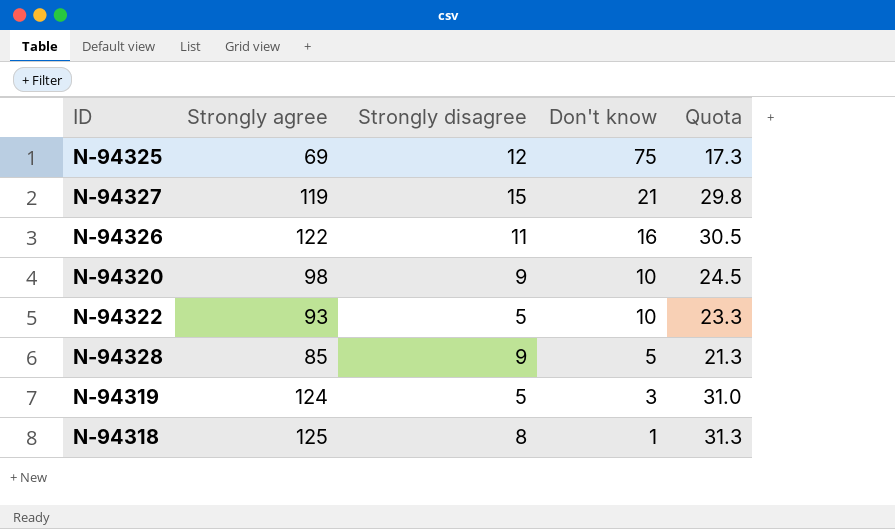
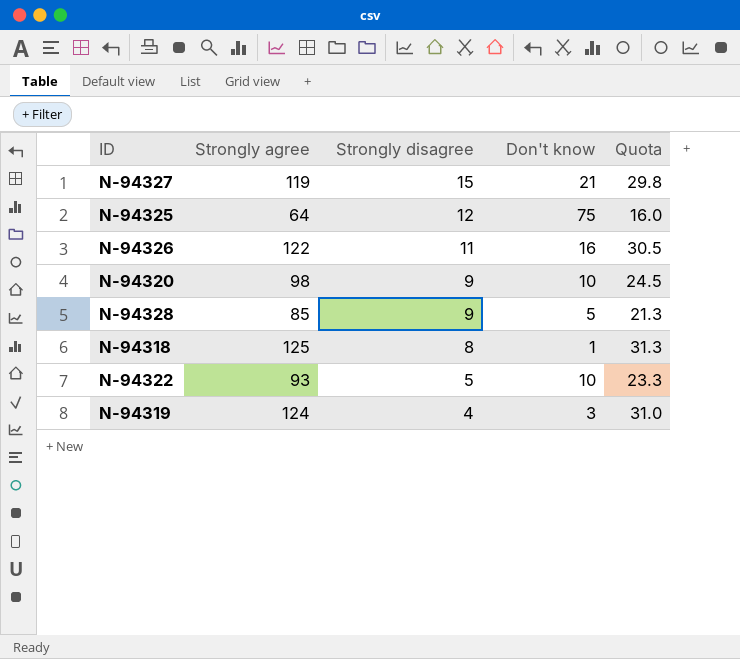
row order: Don't know descending -> Strongly disagree descending
N-94325 | Strongly agree: 69 -> 64
N-94325 | Quota: 17.3 -> 16.0
N-94319 | Strongly disagree: 5 -> 4

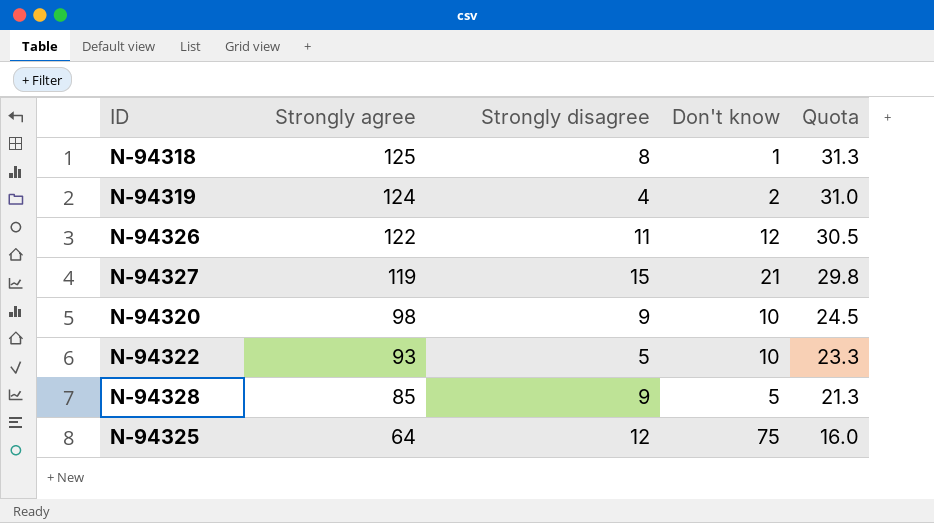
row order: Strongly disagree descending -> Strongly agree descending
N-94319 | Don't know: 3 -> 2
N-94326 | Don't know: 16 -> 12

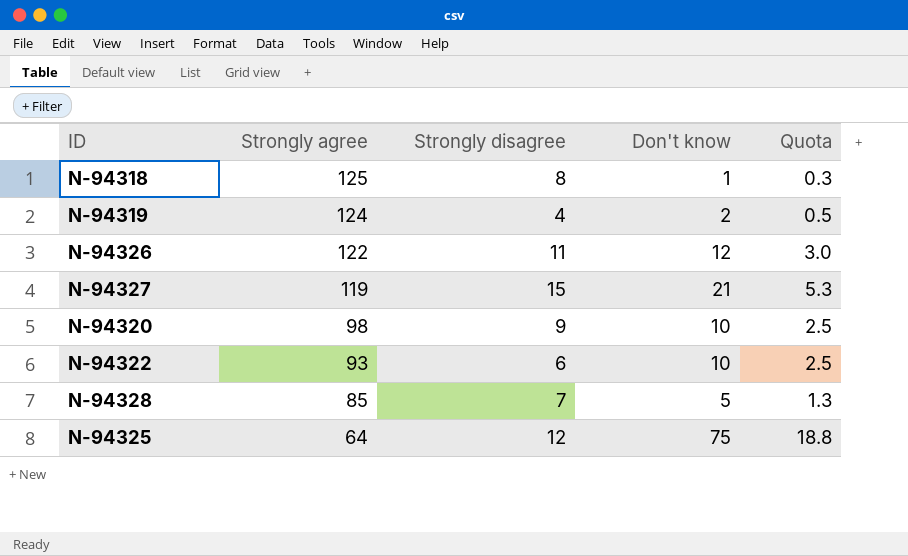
column Quota | formula: [Strongly agree] * 0.25 -> [Don't know] * 0.25
N-94322 | Strongly disagree: 5 -> 6
N-94328 | Strongly disagree: 9 -> 7

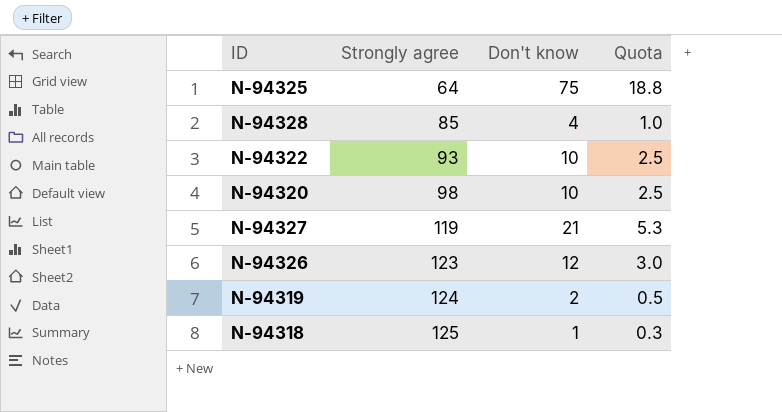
row order: Strongly agree descending -> Strongly agree ascending
column Strongly disagree | position: 3 -> none
N-94328 | Don't know: 5 -> 4
N-94328 | Quota: 1.3 -> 1.0
N-94326 | Strongly agree: 122 -> 123

